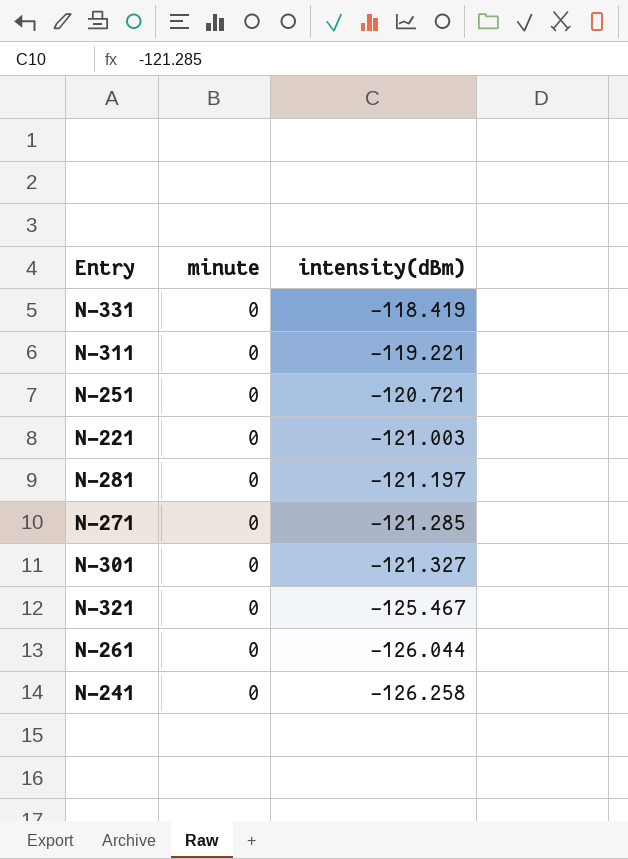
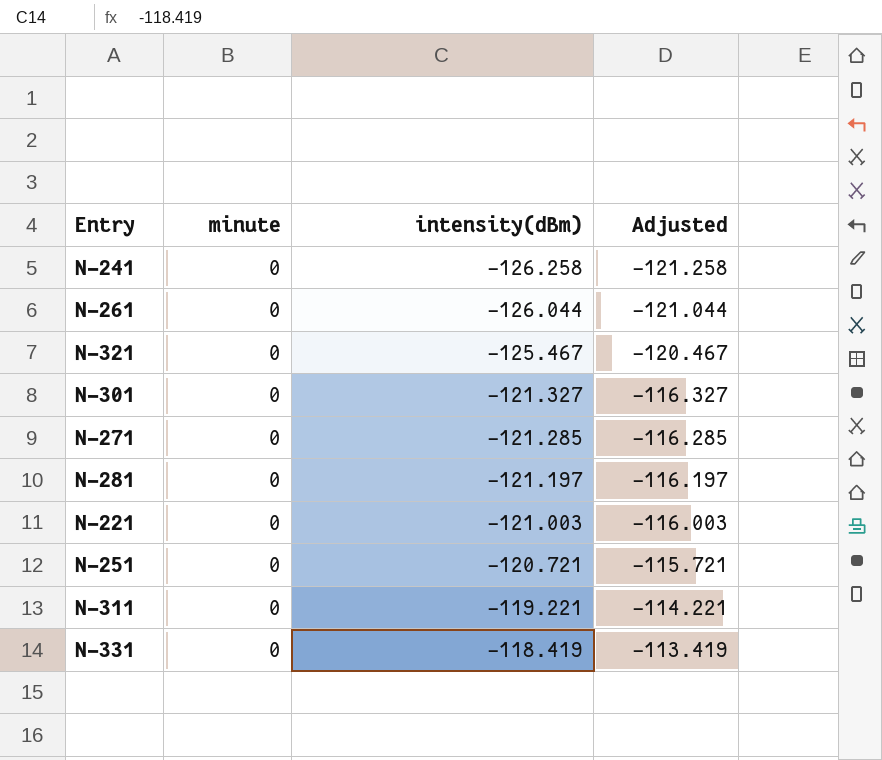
row order: intensity(dBm) descending -> intensity(dBm) ascending
column Adjusted | formula: none -> [intensity(dBm)] + 5

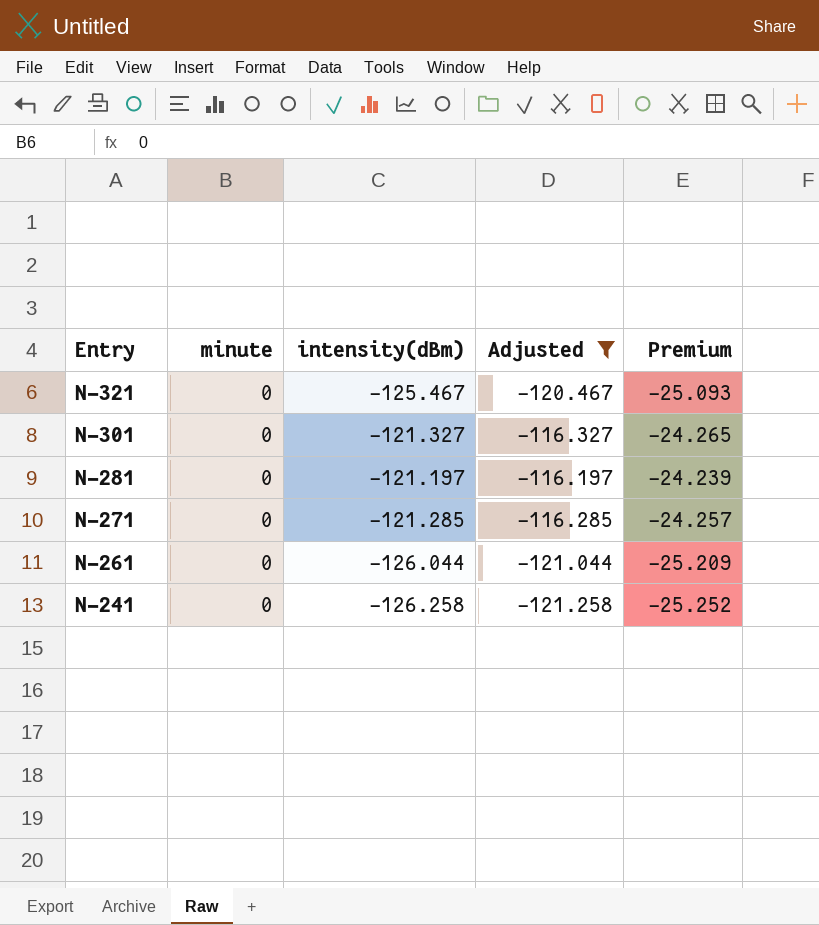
filter: none -> Adjusted <= -116.197
row order: intensity(dBm) ascending -> Entry descending
column Premium | formula: none -> [intensity(dBm)] * 0.2

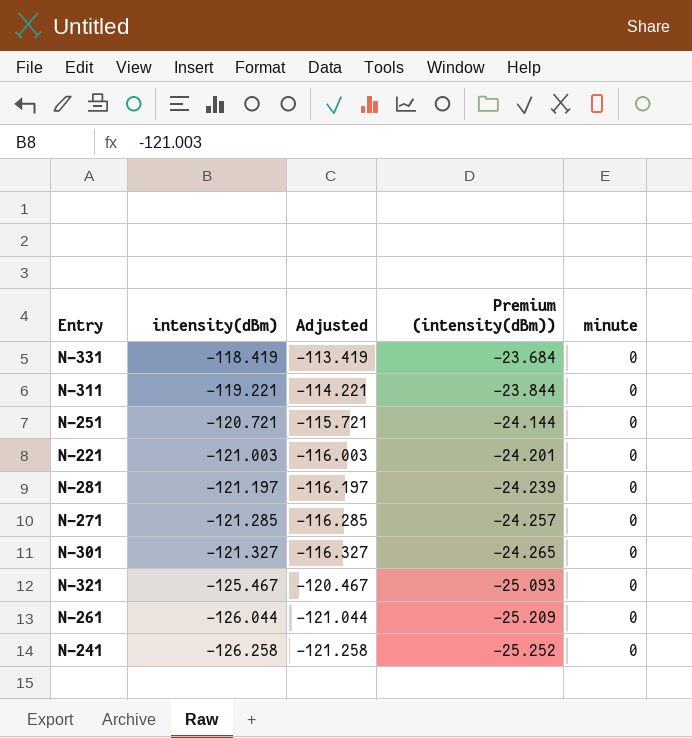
filter: Adjusted <= -116.197 -> none
row order: Entry descending -> intensity(dBm) descending
column name: Premium -> Premium (intensity(dBm))
column minute | position: 2 -> 5

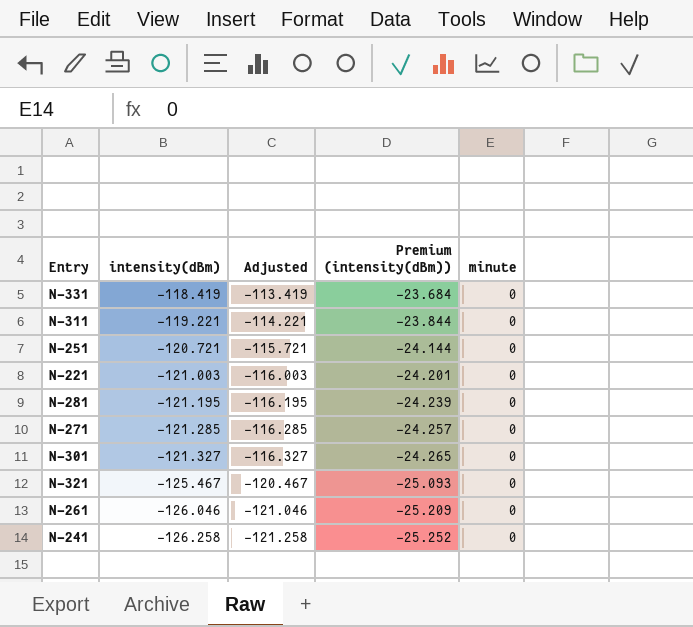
N-281 | intensity(dBm): -121.197 -> -121.195
N-281 | Adjusted: -116.197 -> -116.195
N-261 | intensity(dBm): -126.044 -> -126.046
N-261 | Adjusted: -121.044 -> -121.046

